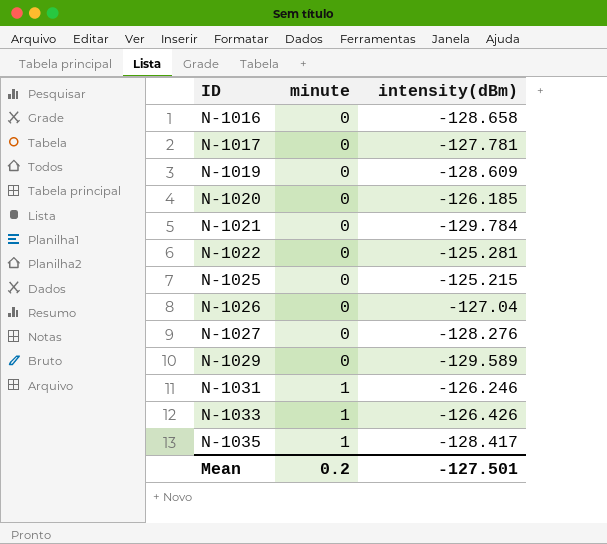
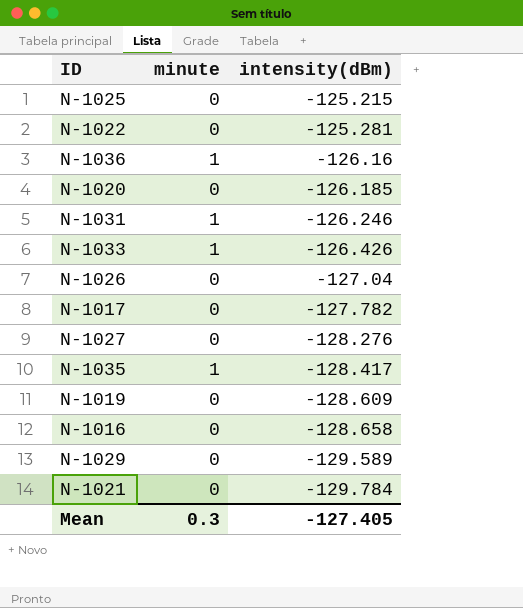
row order: ID ascending -> intensity(dBm) descending
row N-1036: none -> 1 | -126.16
N-1017 | intensity(dBm): -127.781 -> -127.782
Mean | minute: 0.2 -> 0.3
Mean | intensity(dBm): -127.501 -> -127.405

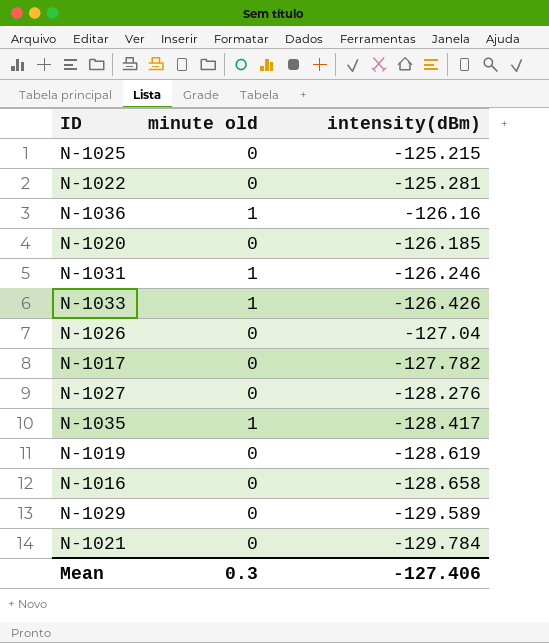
column name: minute -> minute old
N-1019 | intensity(dBm): -128.609 -> -128.619
Mean | intensity(dBm): -127.405 -> -127.406

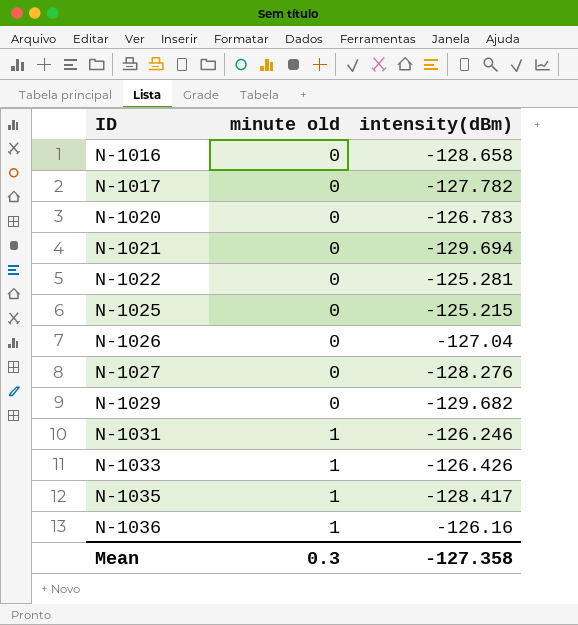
row order: intensity(dBm) descending -> ID ascending
row N-1019: 0 | -128.619 -> none
N-1020 | intensity(dBm): -126.185 -> -126.783
N-1021 | intensity(dBm): -129.784 -> -129.694
N-1029 | intensity(dBm): -129.589 -> -129.682
Mean | intensity(dBm): -127.406 -> -127.358

